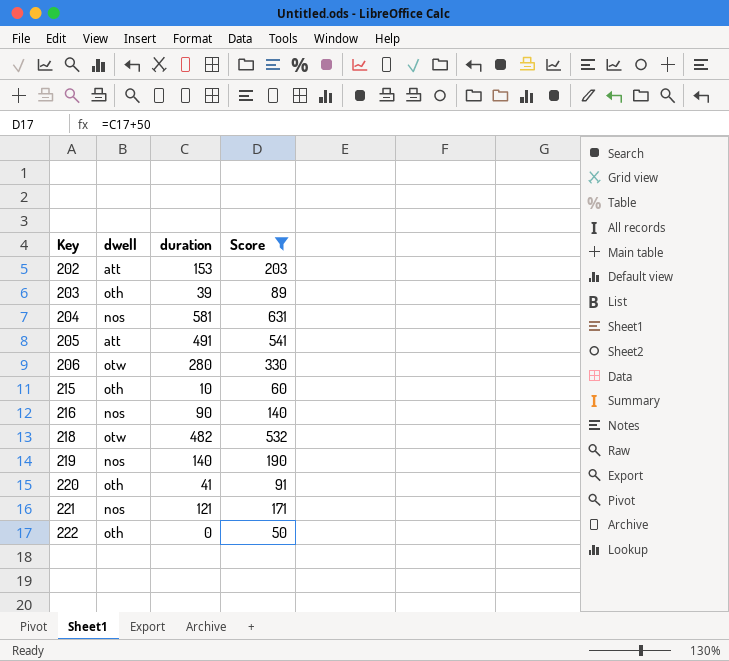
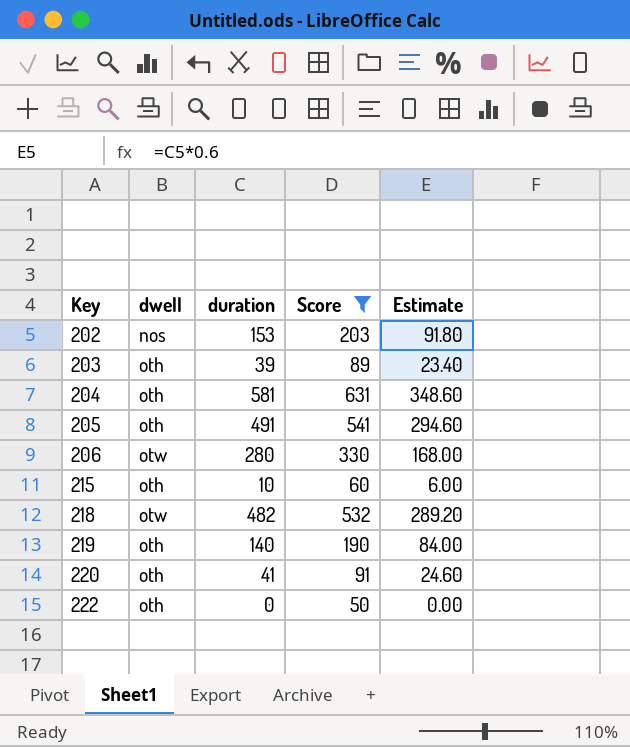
column Estimate | formula: none -> [duration] * 0.6
row 216: nos | 90 | 140 -> none
row 221: nos | 121 | 171 -> none
202 | dwell: att -> nos
204 | dwell: nos -> oth
205 | dwell: att -> oth
219 | dwell: nos -> oth

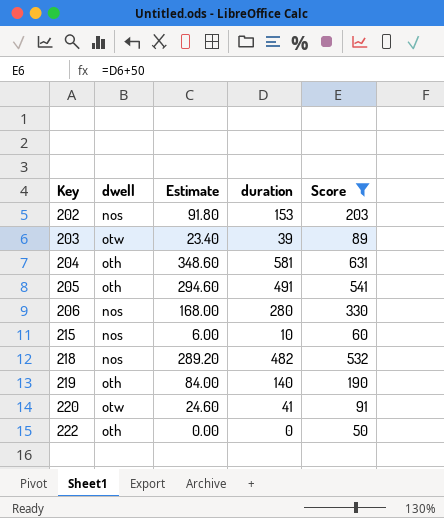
column Estimate | position: 5 -> 3
203 | dwell: oth -> otw
206 | dwell: otw -> nos
215 | dwell: oth -> nos
218 | dwell: otw -> nos
220 | dwell: oth -> otw

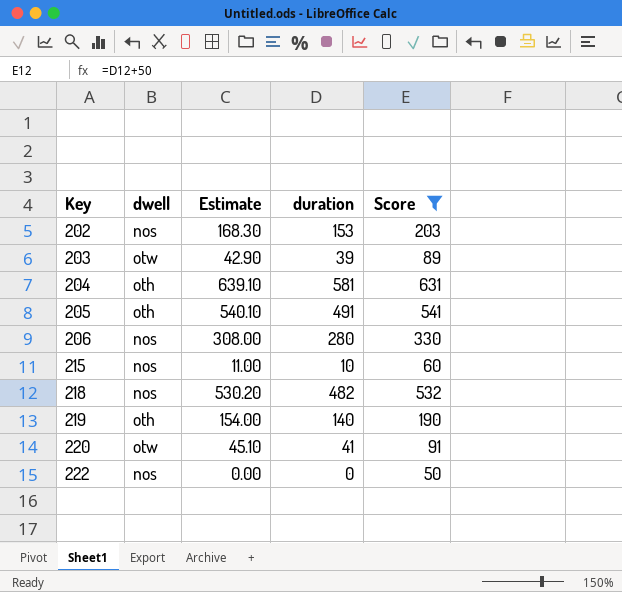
column Estimate | formula: [duration] * 0.6 -> [duration] * 1.1
222 | dwell: oth -> nos

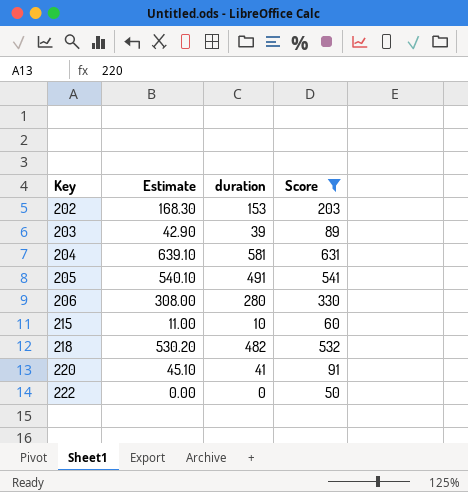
column dwell | position: 2 -> none
row 219: oth | 154.00 | 140 | 190 -> none

